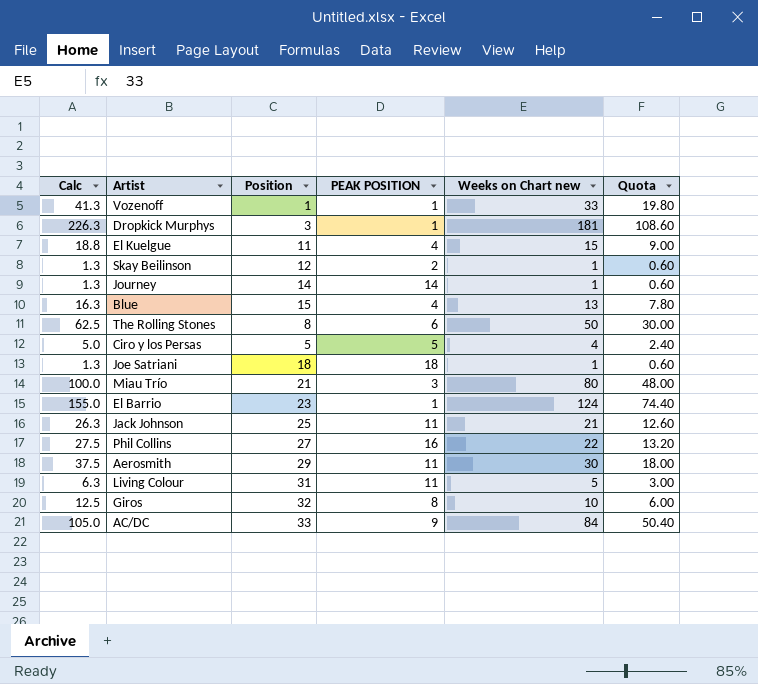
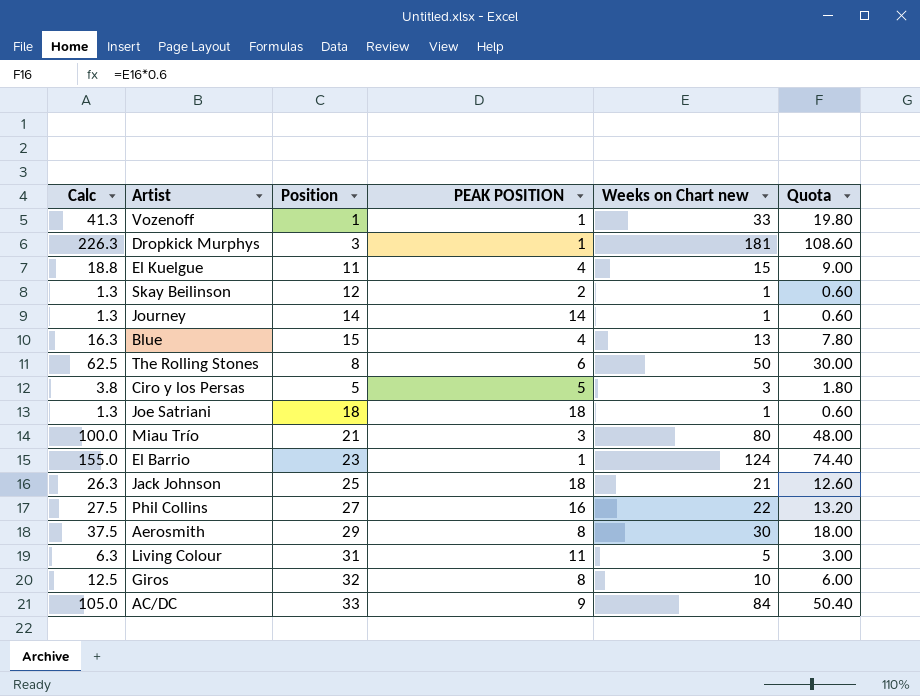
Ciro y los Persas | Calc: 5.0 -> 3.8
Ciro y los Persas | Weeks on Chart new: 4 -> 3
Ciro y los Persas | Quota: 2.40 -> 1.80
Jack Johnson | PEAK POSITION: 11 -> 18
Aerosmith | PEAK POSITION: 11 -> 8

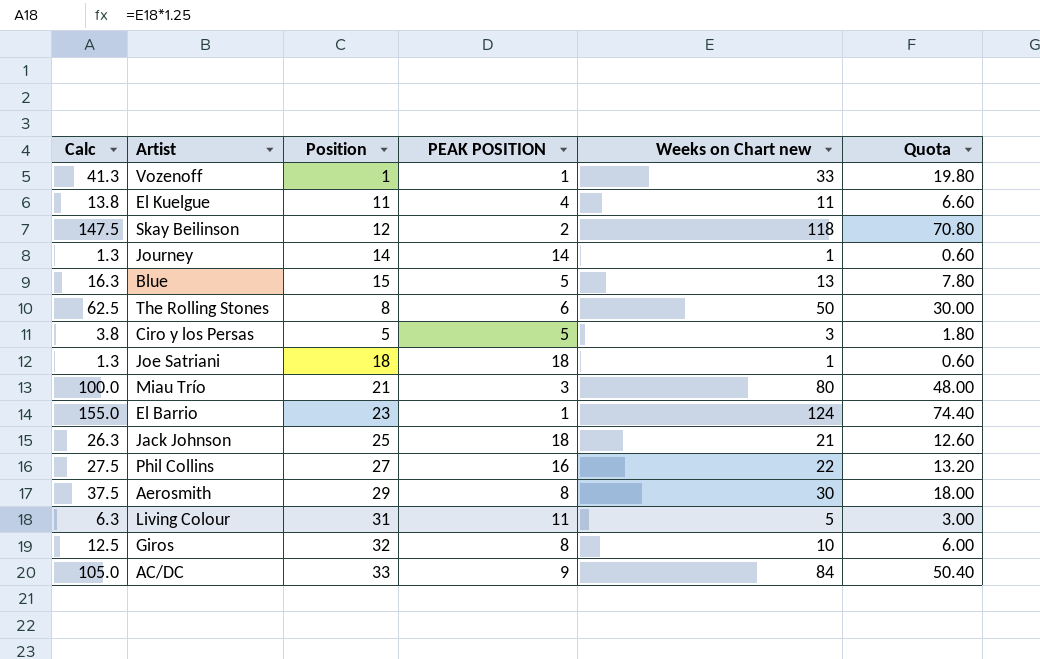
row Dropkick Murphys: 226.3 | 3 | 1 | 181 | 108.60 -> none
El Kuelgue | Calc: 18.8 -> 13.8
El Kuelgue | Weeks on Chart new: 15 -> 11
El Kuelgue | Quota: 9.00 -> 6.60
Skay Beilinson | Calc: 1.3 -> 147.5
Skay Beilinson | Weeks on Chart new: 1 -> 118
Skay Beilinson | Quota: 0.60 -> 70.80
Blue | PEAK POSITION: 4 -> 5

